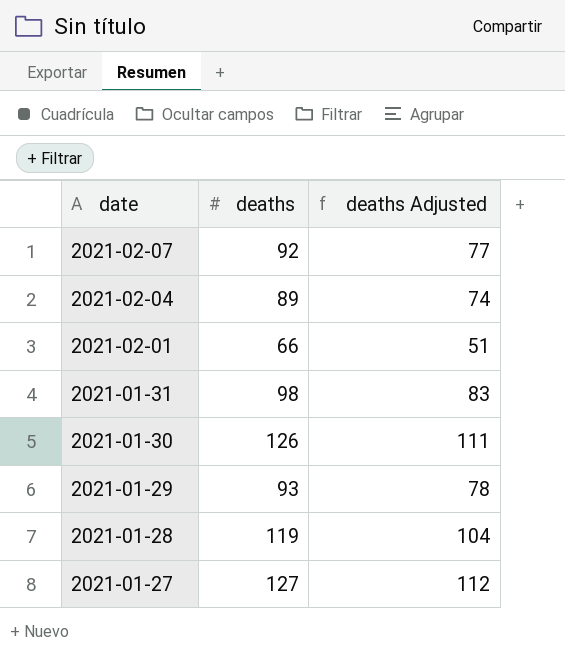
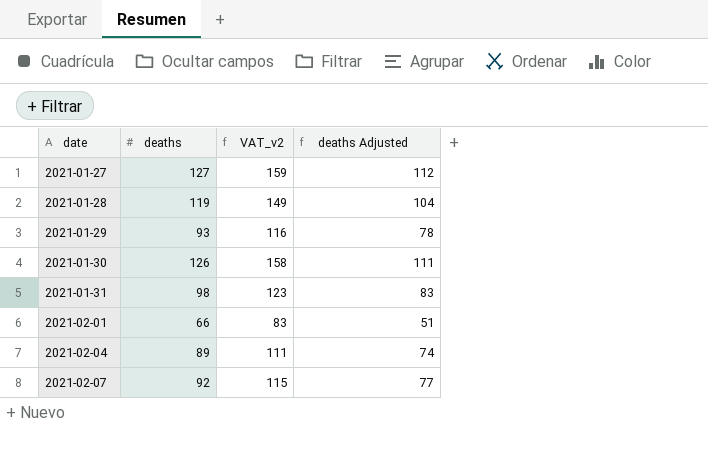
row order: date descending -> date ascending
column VAT_v2 | formula: none -> [deaths] * 1.25

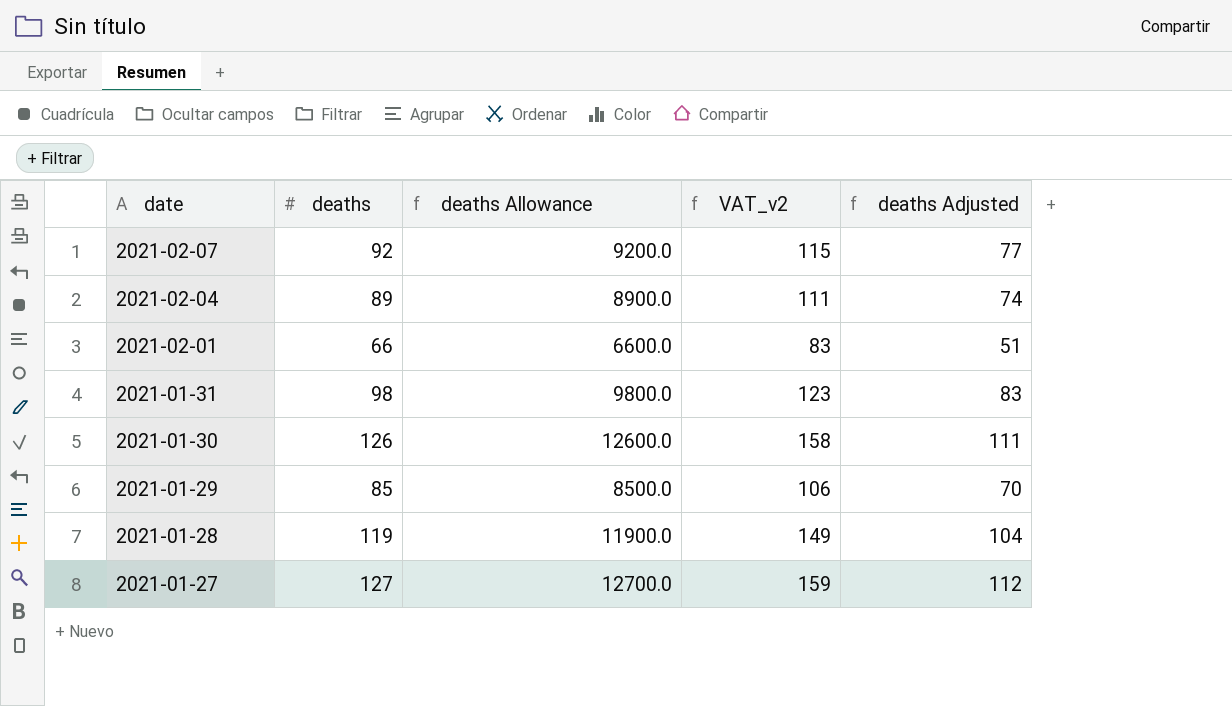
row order: date ascending -> date descending
column deaths Allowance | formula: none -> [deaths] * 100
2021-01-29 | deaths: 93 -> 85
2021-01-29 | VAT_v2: 116 -> 106
2021-01-29 | deaths Adjusted: 78 -> 70

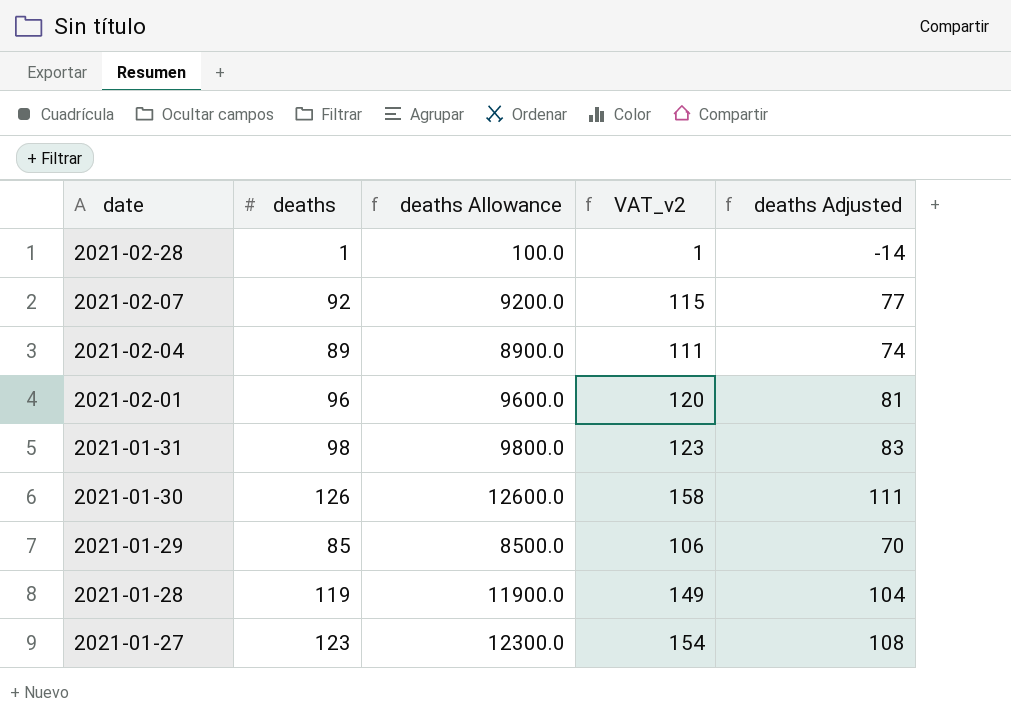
row 2021-02-28: none -> 1 | 100.0 | 1 | -14
2021-02-01 | deaths: 66 -> 96
2021-02-01 | deaths Allowance: 6600.0 -> 9600.0
2021-02-01 | VAT_v2: 83 -> 120
2021-02-01 | deaths Adjusted: 51 -> 81
2021-01-27 | deaths: 127 -> 123
2021-01-27 | deaths Allowance: 12700.0 -> 12300.0
2021-01-27 | VAT_v2: 159 -> 154
2021-01-27 | deaths Adjusted: 112 -> 108

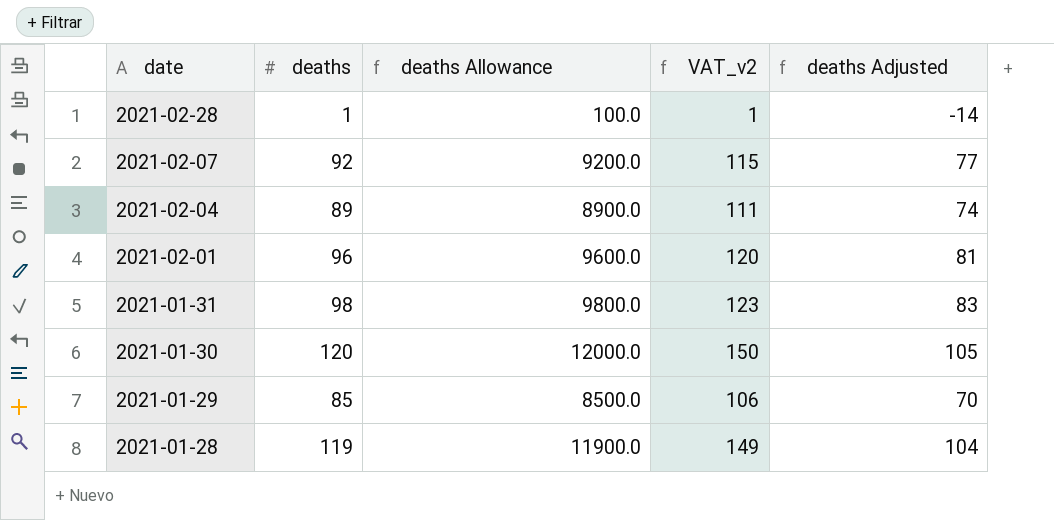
row 2021-01-27: 123 | 12300.0 | 154 | 108 -> none
2021-01-30 | deaths: 126 -> 120
2021-01-30 | deaths Allowance: 12600.0 -> 12000.0
2021-01-30 | VAT_v2: 158 -> 150
2021-01-30 | deaths Adjusted: 111 -> 105

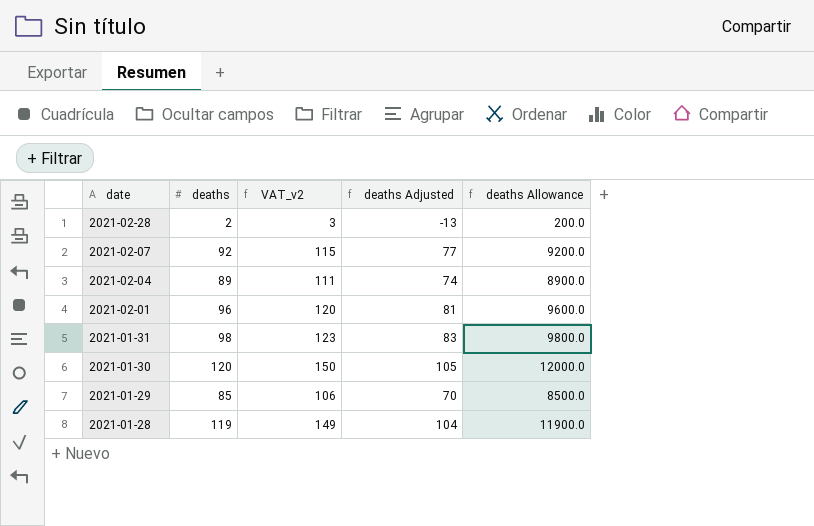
column deaths Allowance | position: 3 -> 5
2021-02-28 | deaths: 1 -> 2
2021-02-28 | VAT_v2: 1 -> 3
2021-02-28 | deaths Adjusted: -14 -> -13
2021-02-28 | deaths Allowance: 100.0 -> 200.0

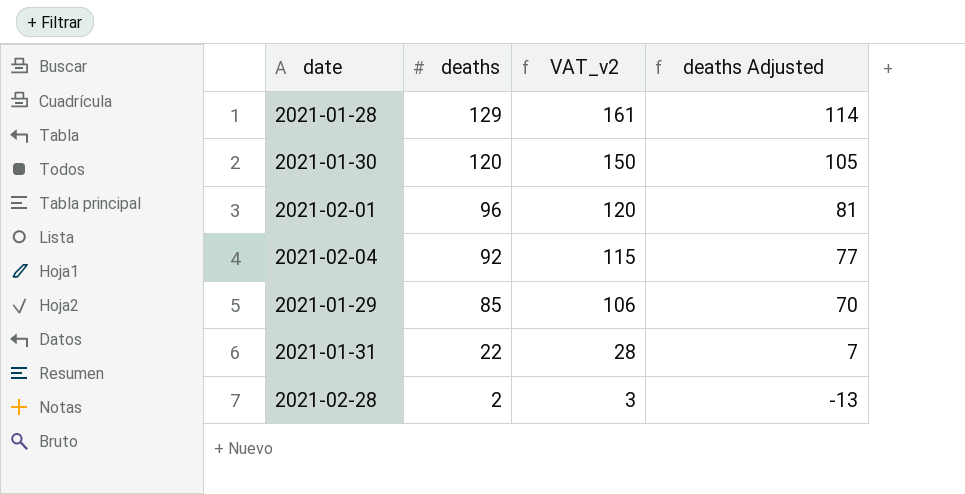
row order: date descending -> deaths descending
column deaths Allowance | formula: [deaths] * 100 -> none
row 2021-02-07: 92 | 115 | 77 | 9200.0 -> none
2021-01-28 | deaths: 119 -> 129
2021-01-28 | VAT_v2: 149 -> 161
2021-01-28 | deaths Adjusted: 104 -> 114
2021-02-04 | deaths: 89 -> 92
2021-02-04 | VAT_v2: 111 -> 115
2021-02-04 | deaths Adjusted: 74 -> 77
2021-01-31 | deaths: 98 -> 22
2021-01-31 | VAT_v2: 123 -> 28
2021-01-31 | deaths Adjusted: 83 -> 7

